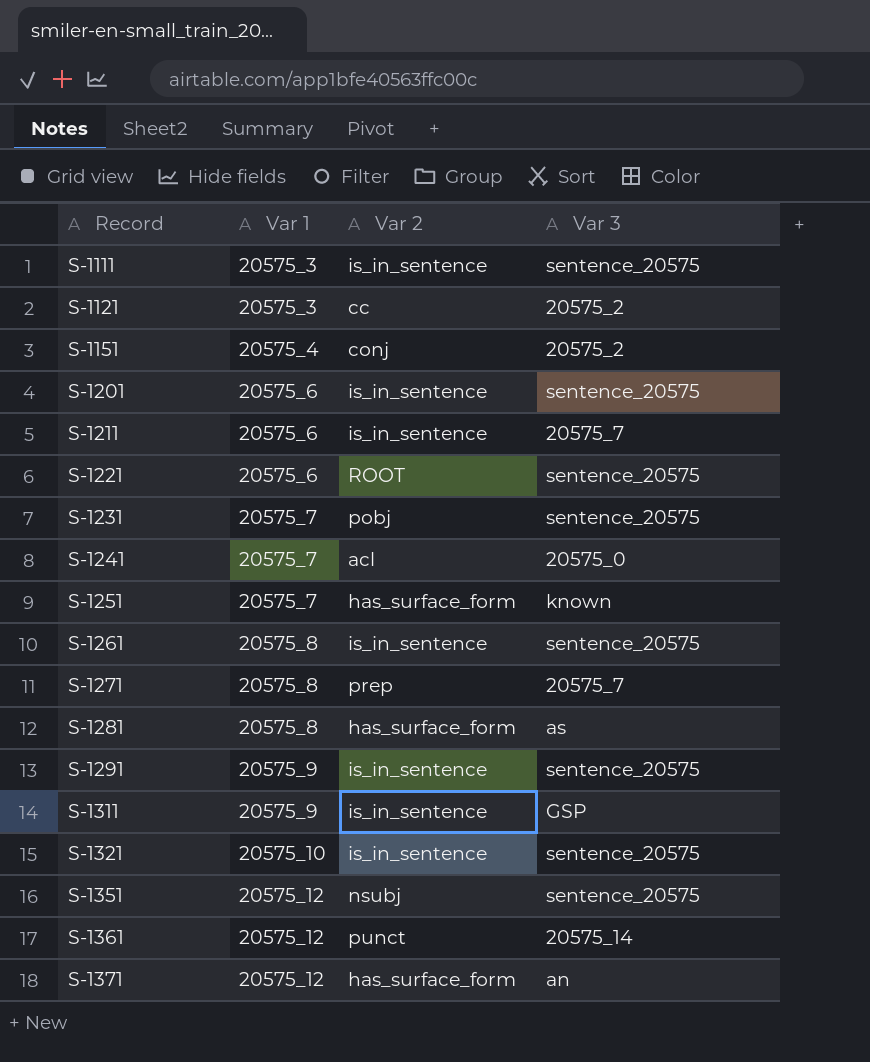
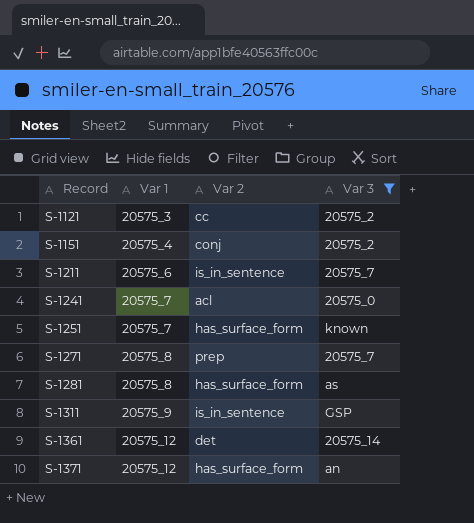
filter: none -> Var 3 != sentence_20575
S-1361 | Var 2: punct -> det

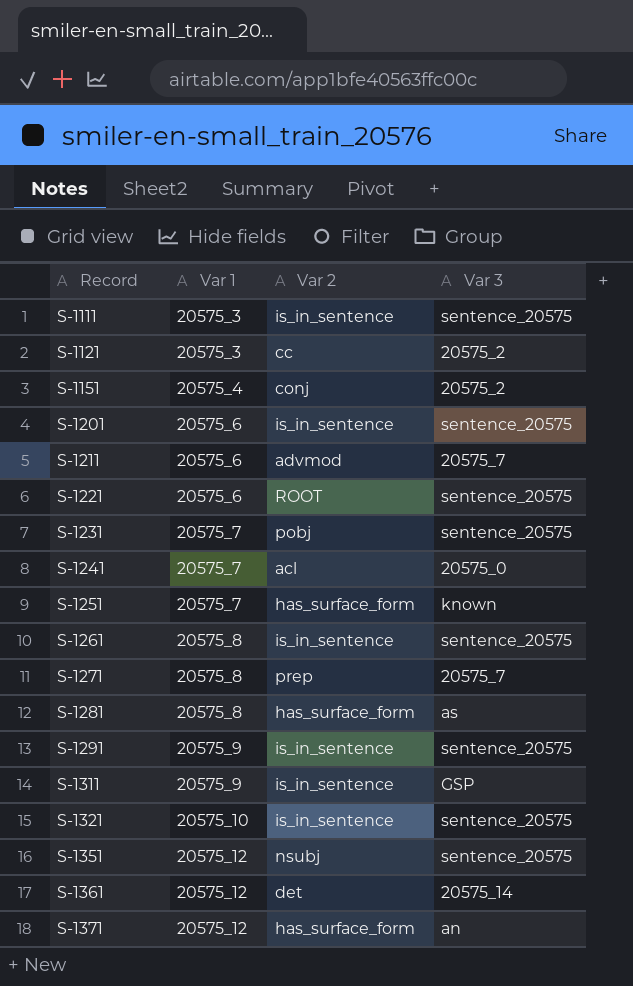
filter: Var 3 != sentence_20575 -> none
S-1211 | Var 2: is_in_sentence -> advmod

